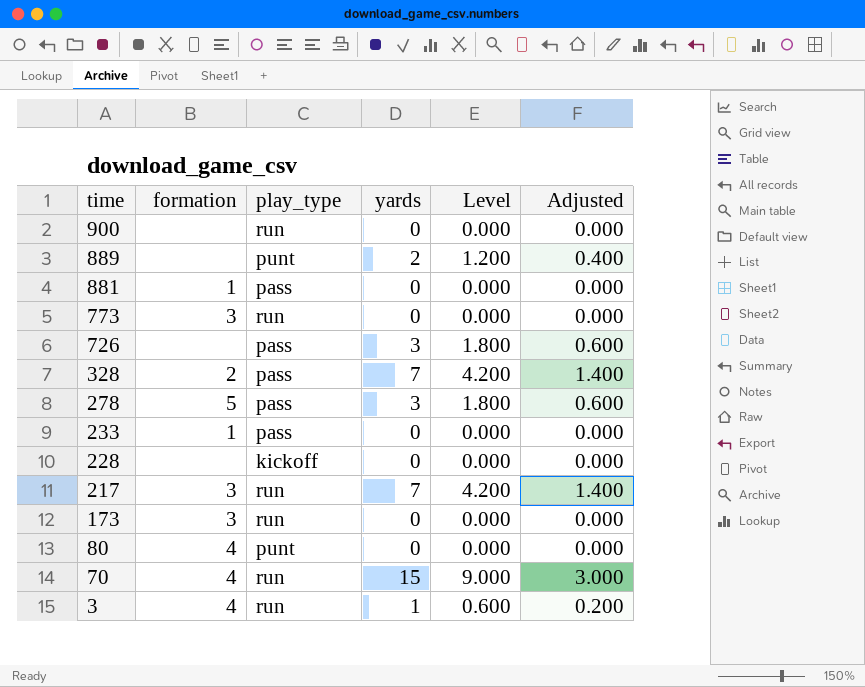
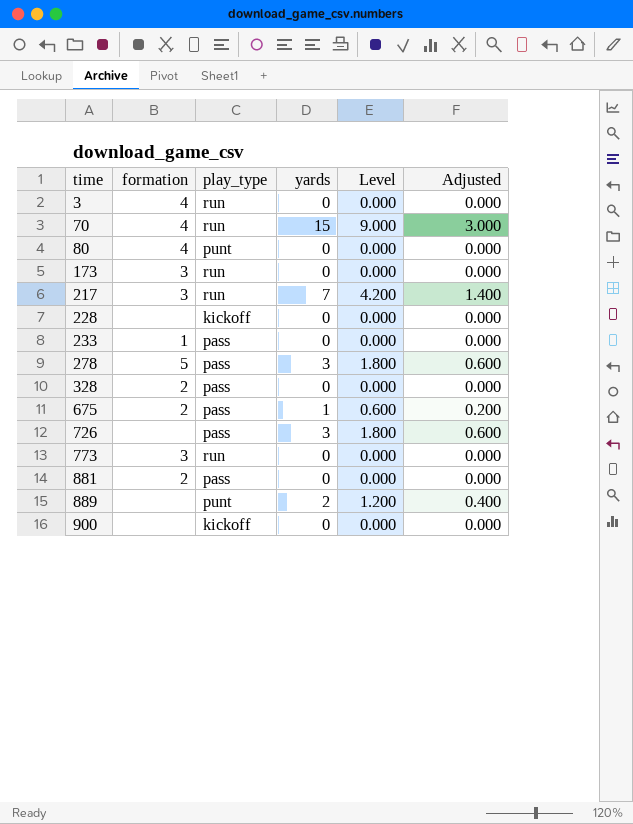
row order: time descending -> time ascending
3 | yards: 1 -> 0
3 | Level: 0.600 -> 0.000
3 | Adjusted: 0.200 -> 0.000
328 | yards: 7 -> 0
328 | Level: 4.200 -> 0.000
328 | Adjusted: 1.400 -> 0.000
row 675: none -> 2 | pass | 1 | 0.600 | 0.200
881 | formation: 1 -> 2
900 | play_type: run -> kickoff

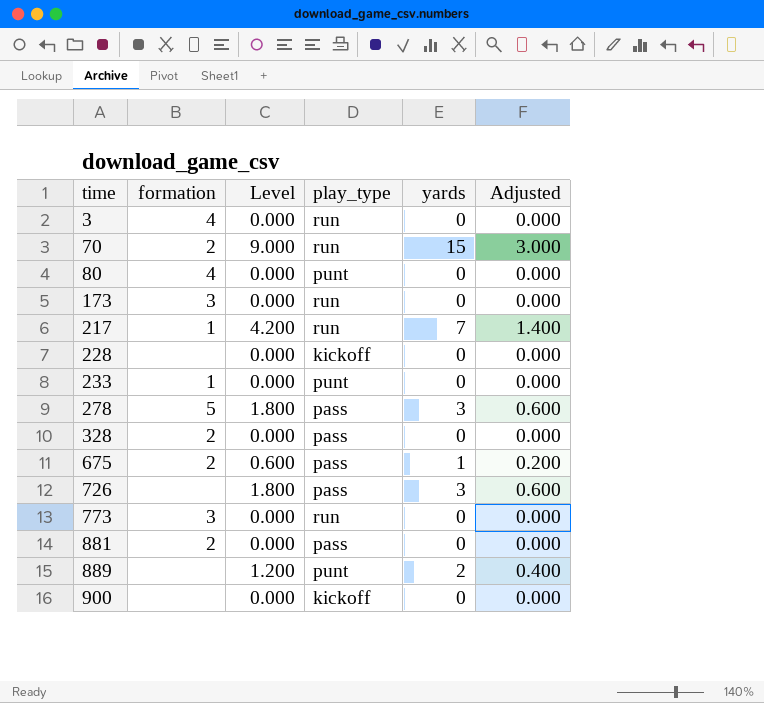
column Level | position: 5 -> 3
70 | formation: 4 -> 2
217 | formation: 3 -> 1
233 | play_type: pass -> punt

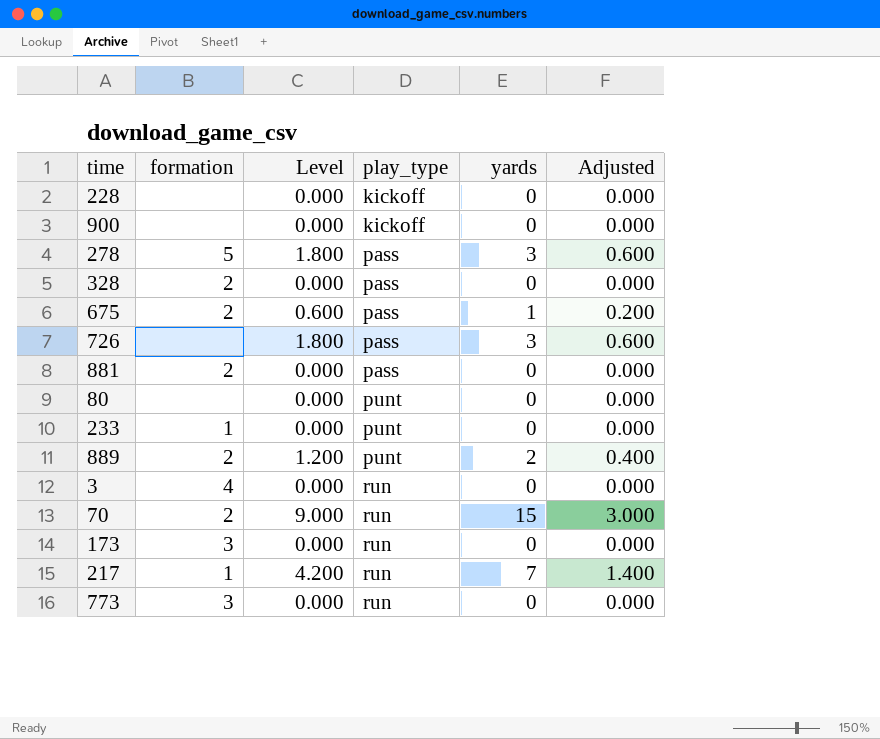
row order: time ascending -> play_type ascending
80 | formation: 4 -> none
889 | formation: none -> 2

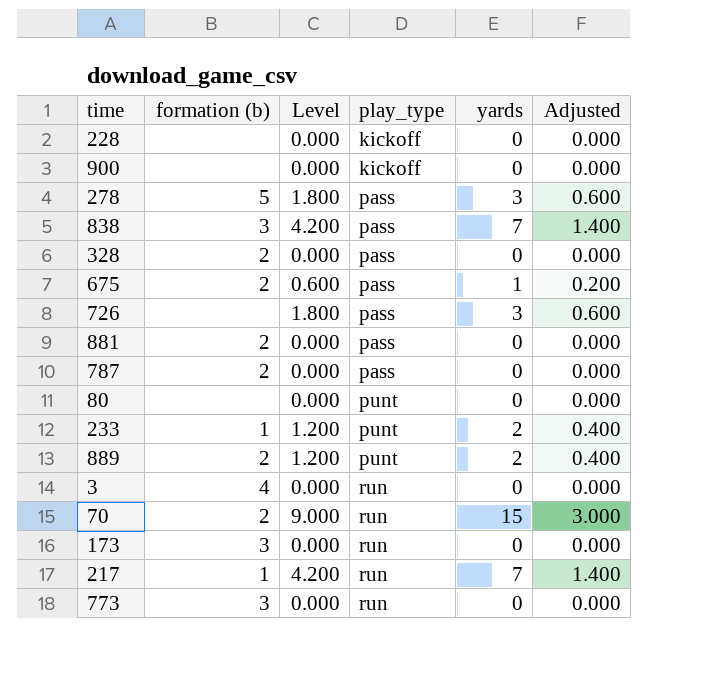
column name: formation -> formation (b)
row 838: none -> 3 | 4.200 | pass | 7 | 1.400
row 787: none -> 2 | 0.000 | pass | 0 | 0.000
233 | Level: 0.000 -> 1.200
233 | yards: 0 -> 2
233 | Adjusted: 0.000 -> 0.400

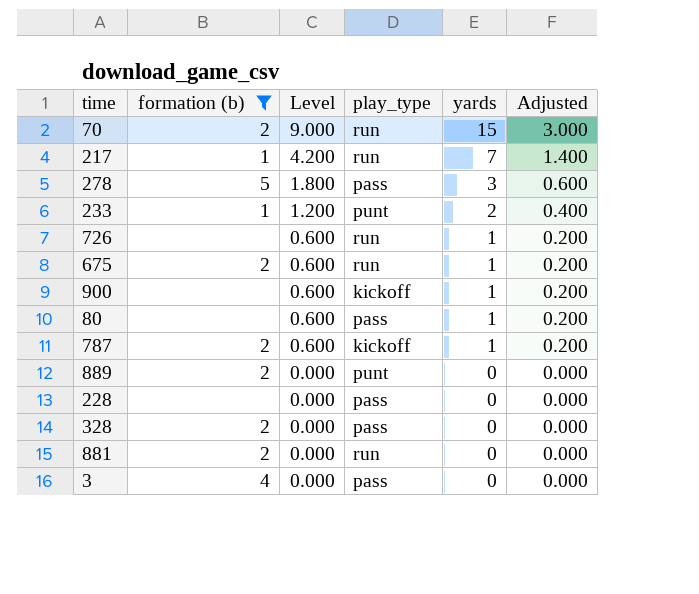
filter: none -> formation (b) != 3
row order: play_type ascending -> Level descending
726 | Level: 1.800 -> 0.600
726 | play_type: pass -> run
726 | yards: 3 -> 1
726 | Adjusted: 0.600 -> 0.200
675 | play_type: pass -> run
900 | Level: 0.000 -> 0.600
900 | yards: 0 -> 1
900 | Adjusted: 0.000 -> 0.200
80 | Level: 0.000 -> 0.600
80 | play_type: punt -> pass
80 | yards: 0 -> 1
80 | Adjusted: 0.000 -> 0.200
787 | Level: 0.000 -> 0.600
787 | play_type: pass -> kickoff
787 | yards: 0 -> 1
787 | Adjusted: 0.000 -> 0.200
889 | Level: 1.200 -> 0.000
889 | yards: 2 -> 0
889 | Adjusted: 0.400 -> 0.000
228 | play_type: kickoff -> pass
881 | play_type: pass -> run
3 | play_type: run -> pass

